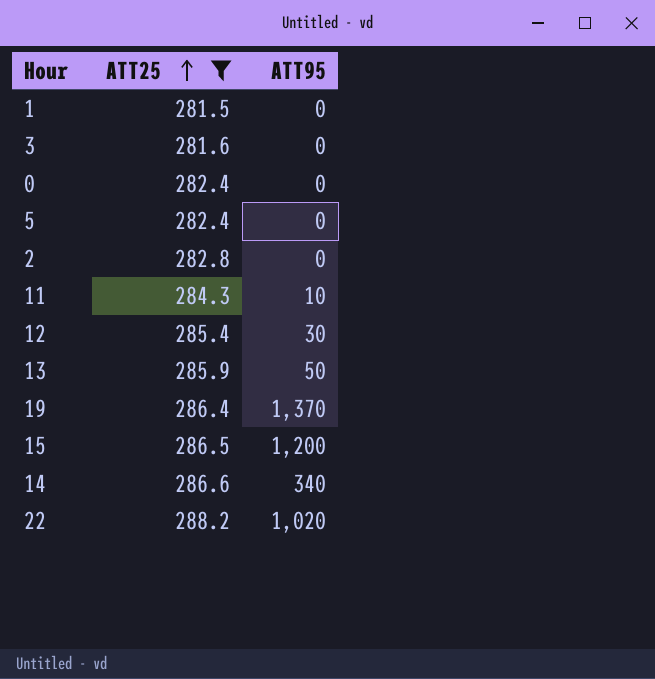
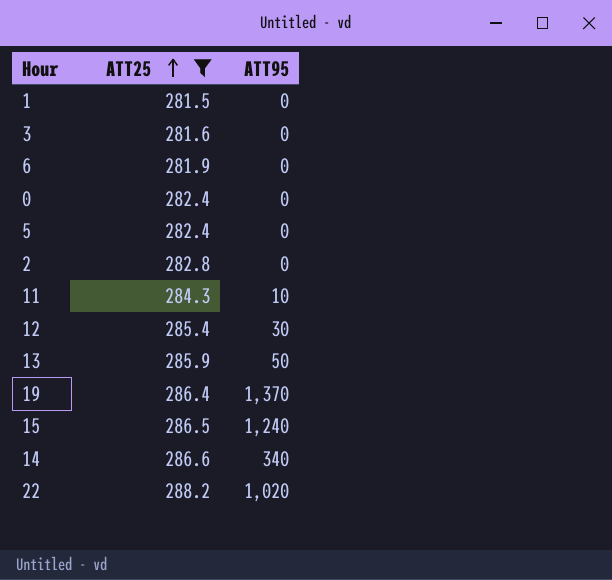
row 6: none -> 281.9 | 0
15 | ATT95: 1,200 -> 1,240

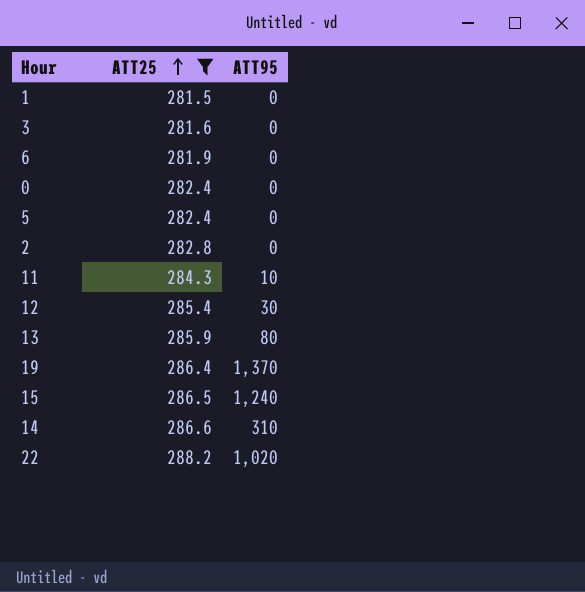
13 | ATT95: 50 -> 80
14 | ATT95: 340 -> 310

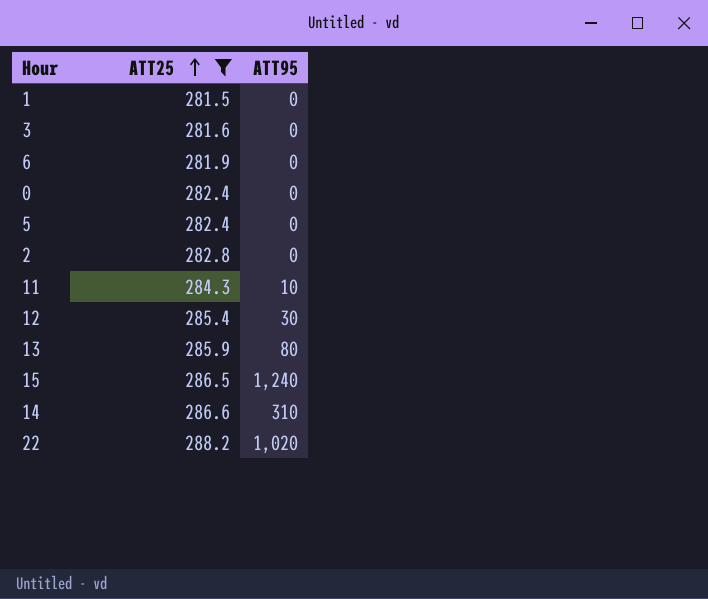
row 19: 286.4 | 1,370 -> none

